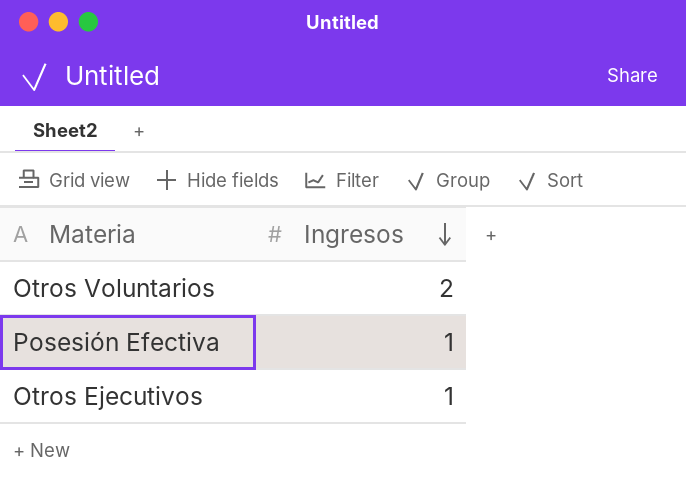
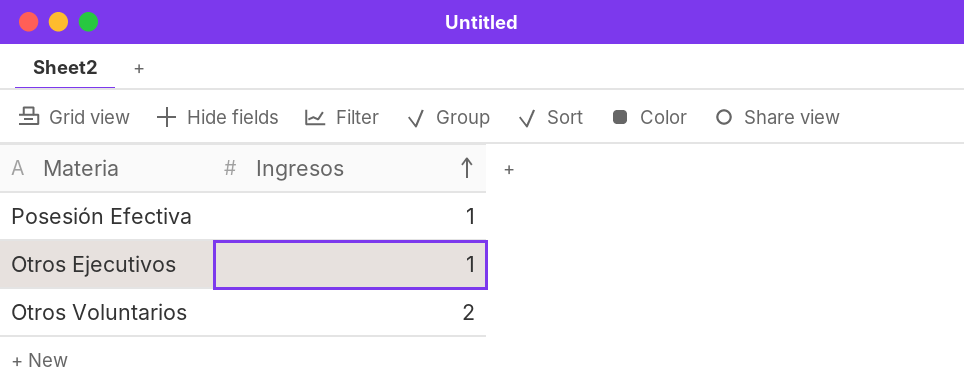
row order: Ingresos descending -> Ingresos ascending

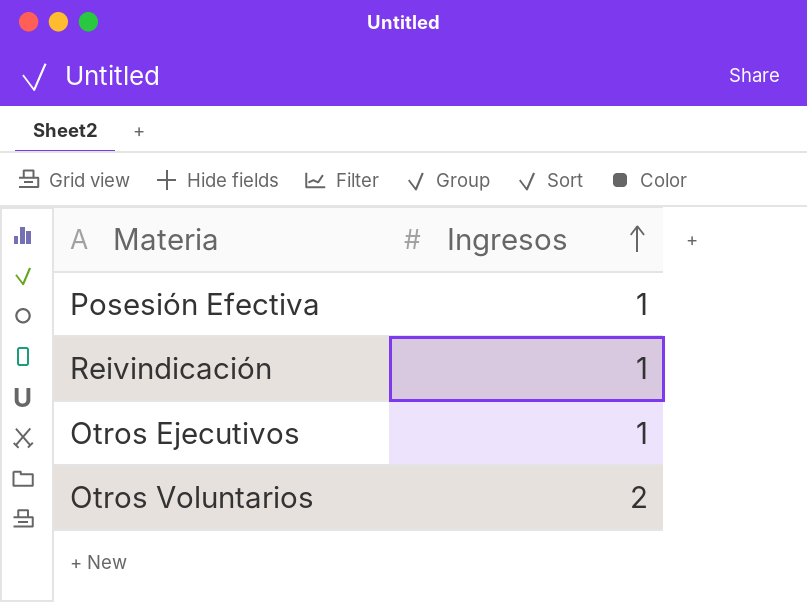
row Reivindicación: none -> 1

